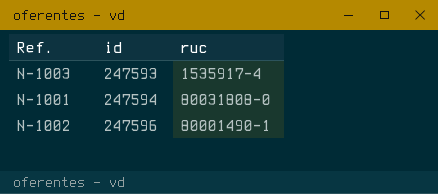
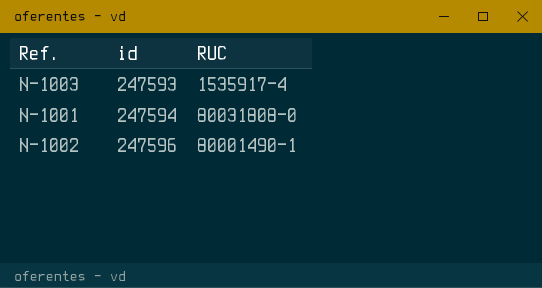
column name: ruc -> RUC

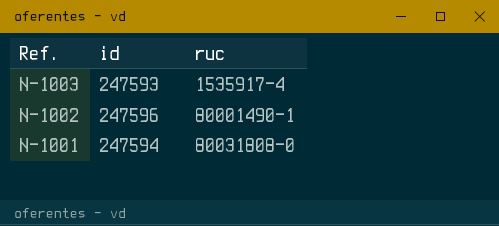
row order: id ascending -> Ref. descending
column name: RUC -> ruc

